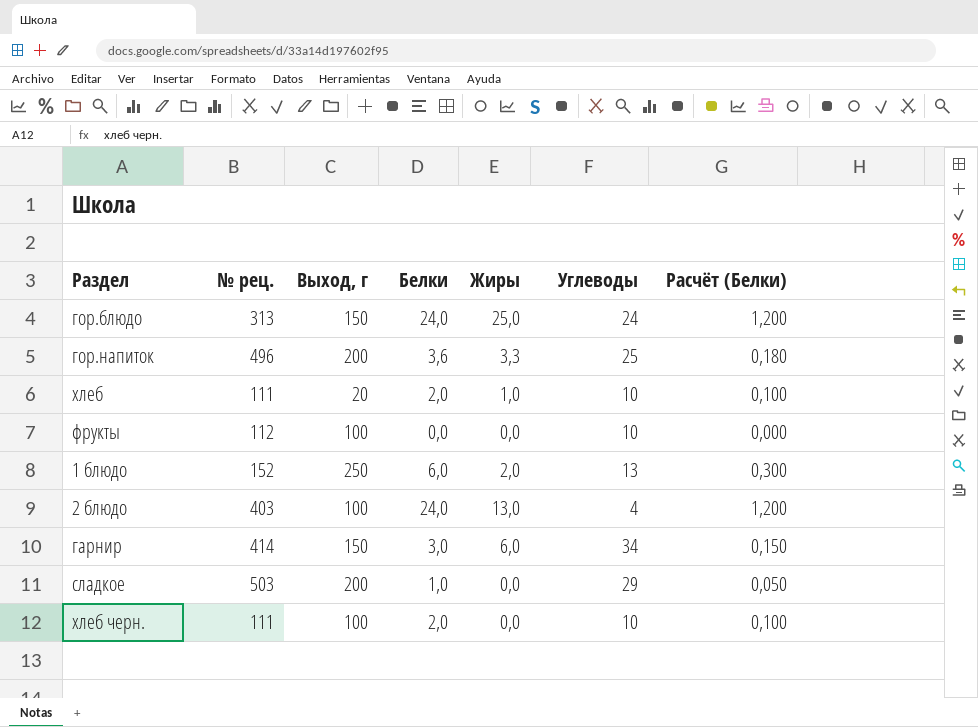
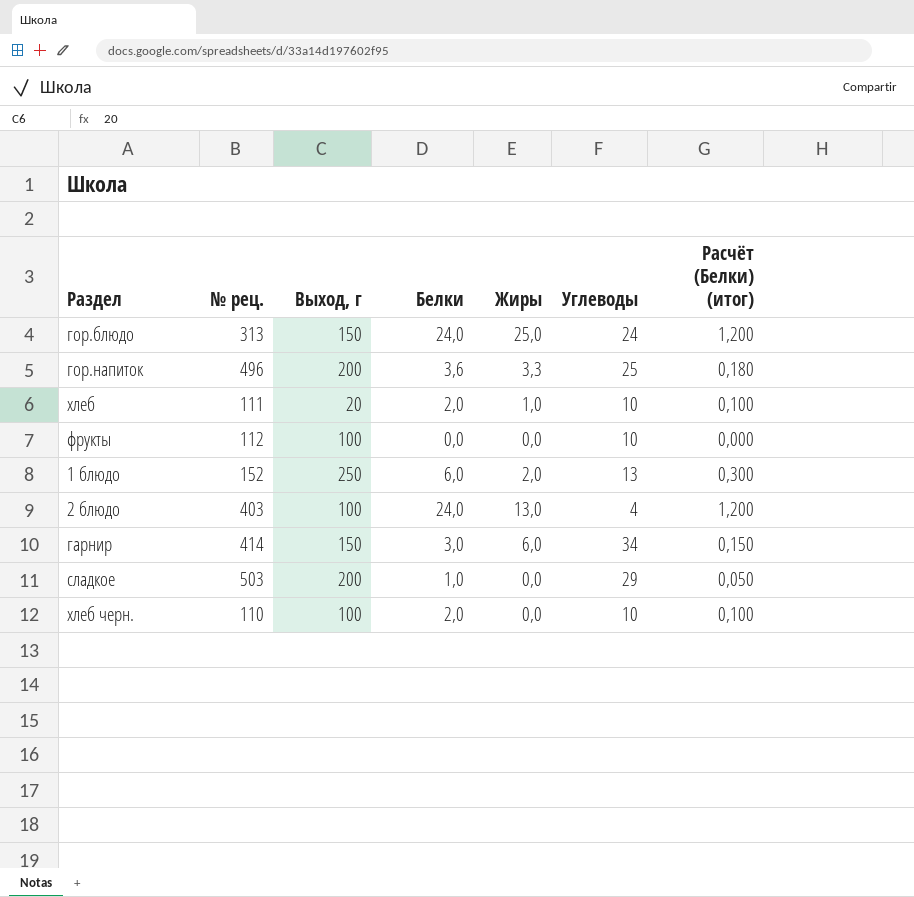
column name: Расчёт (Белки) -> Расчёт (Белки) (итог)
хлеб черн. | № рец.: 111 -> 110

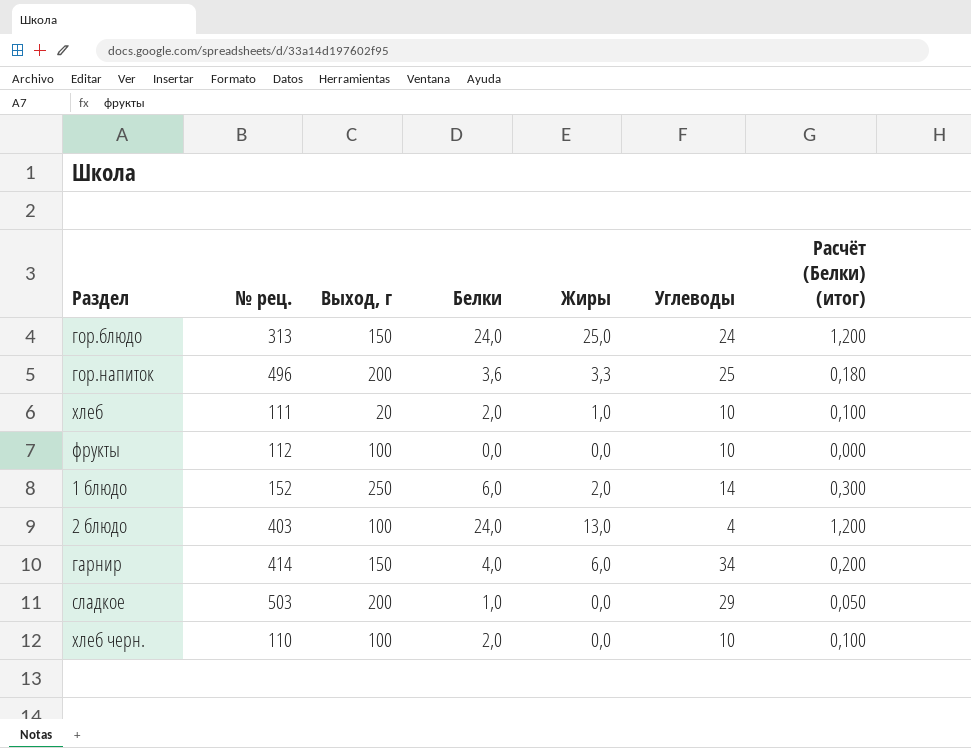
1 блюдо | Углеводы: 13 -> 14
гарнир | Белки: 3,0 -> 4,0
гарнир | Расчёт (Белки) (итог): 0,150 -> 0,200

